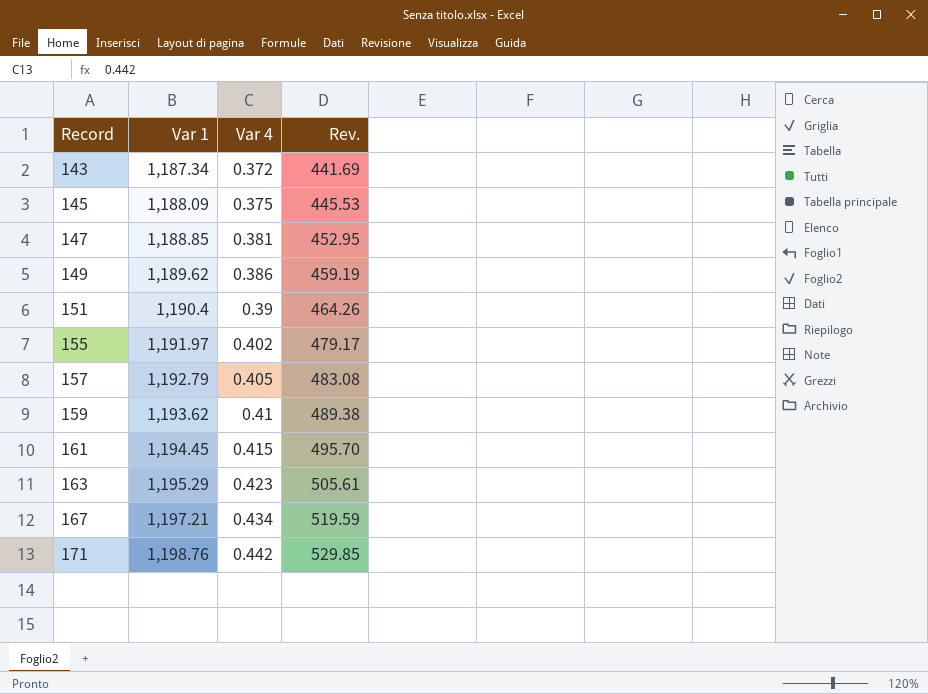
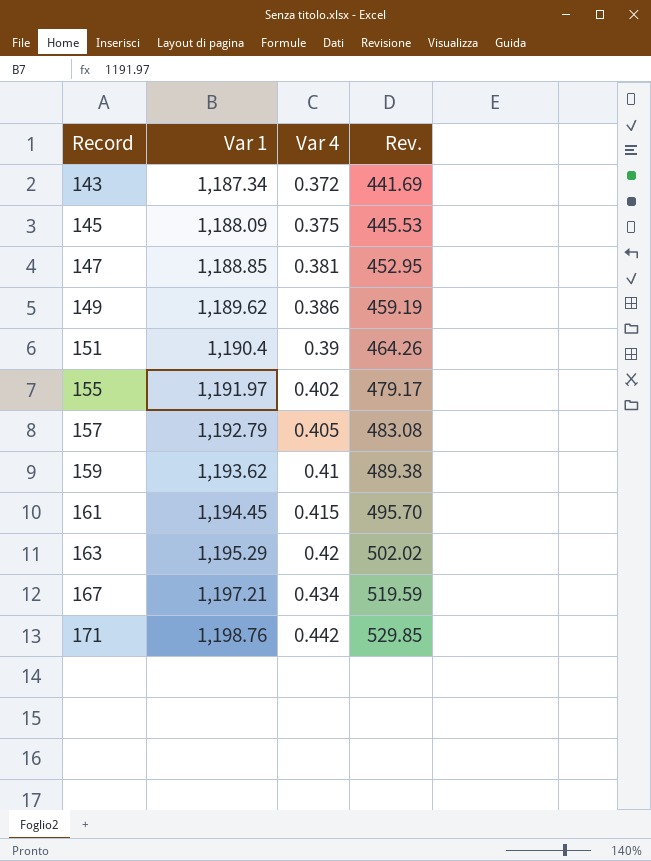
163 | Var 4: 0.423 -> 0.42
163 | Rev.: 505.61 -> 502.02

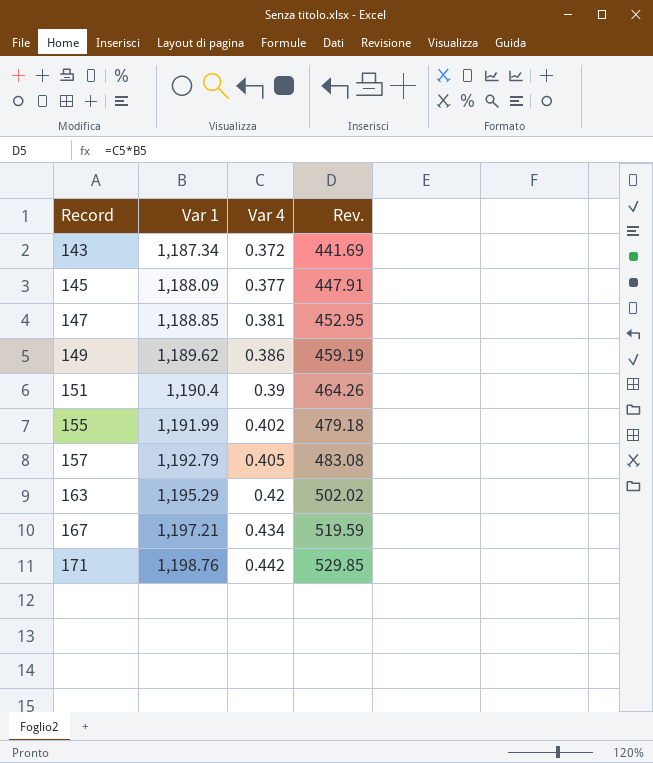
row 159: 1,193.62 | 0.41 | 489.38 -> none
row 161: 1,194.45 | 0.415 | 495.70 -> none
145 | Var 4: 0.375 -> 0.377
145 | Rev.: 445.53 -> 447.91
155 | Var 1: 1,191.97 -> 1,191.99
155 | Rev.: 479.17 -> 479.18

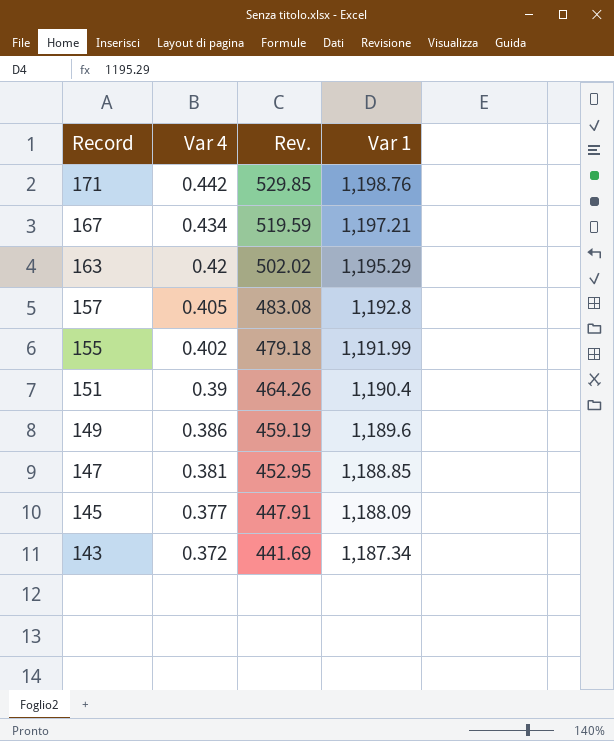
row order: Record ascending -> Record descending
column Var 1 | position: 2 -> 4
157 | Var 1: 1,192.79 -> 1,192.8
149 | Var 1: 1,189.62 -> 1,189.6

